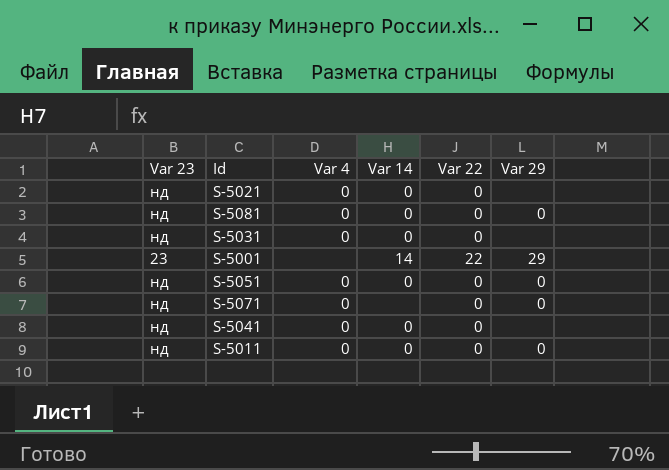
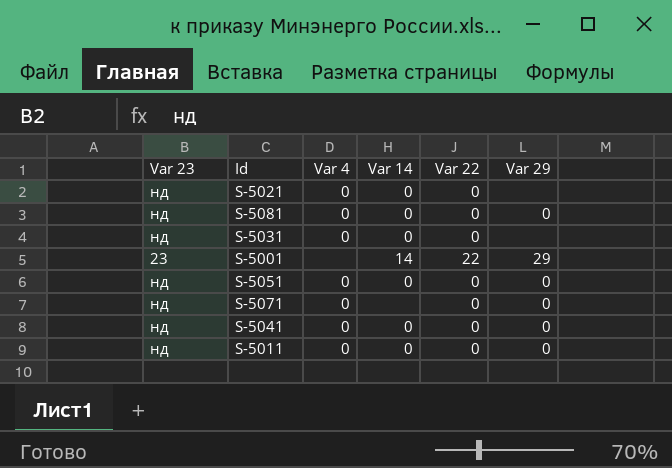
S-5041 | Var 29: none -> 0

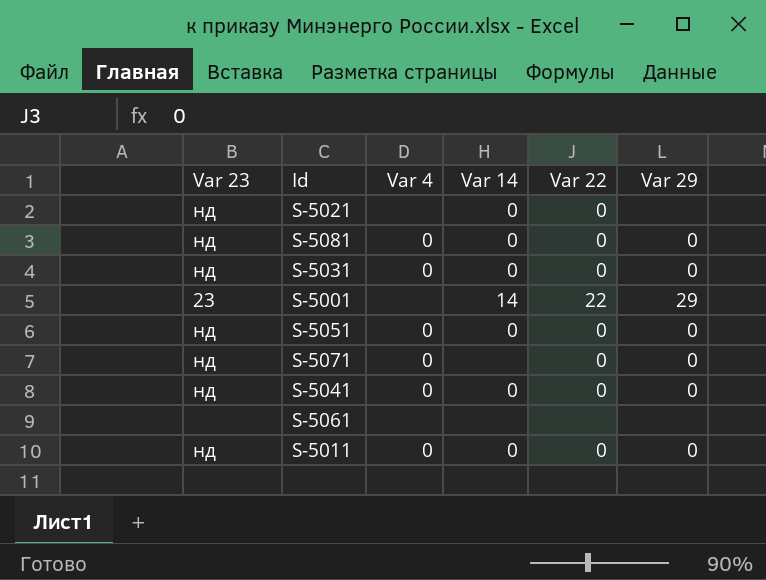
S-5021 | Var 4: 0 -> none
S-5031 | Var 29: none -> 0
row S-5061: none -> none | none | none | none | none

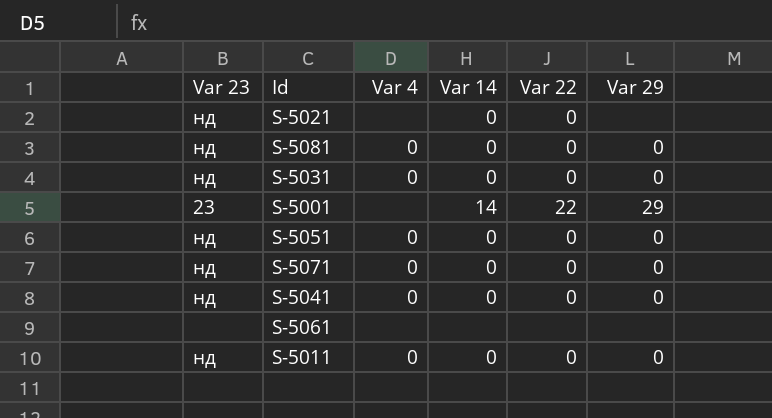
S-5071 | Var 14: none -> 0

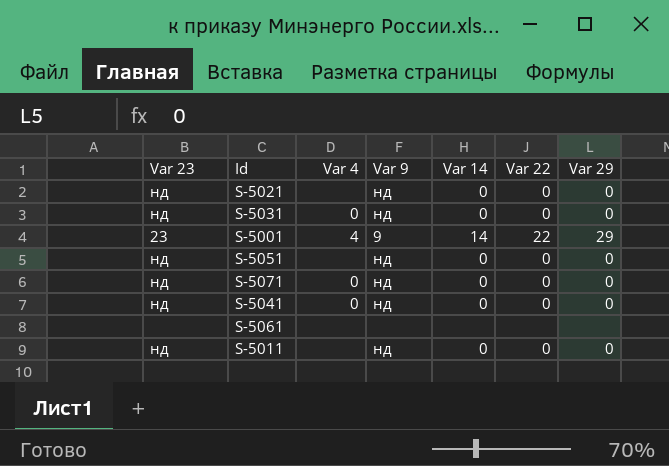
column Var 9 | position: none -> 4
row S-5081: нд | 0 | 0 | 0 | 0 -> none
S-5021 | Var 29: none -> 0
S-5001 | Var 4: none -> 4
S-5051 | Var 4: 0 -> none
S-5011 | Var 4: 0 -> none

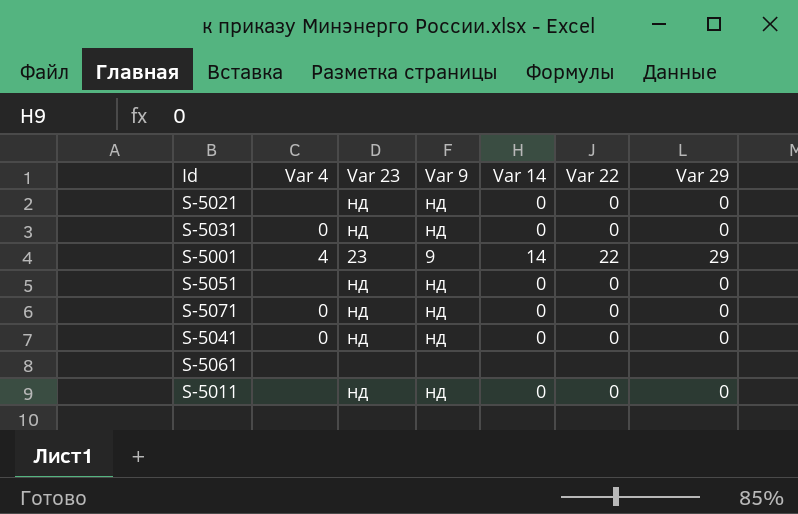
column Var 23 | position: 1 -> 3

